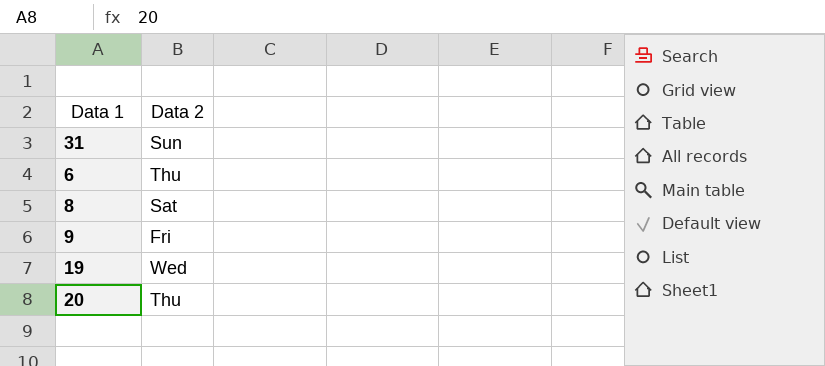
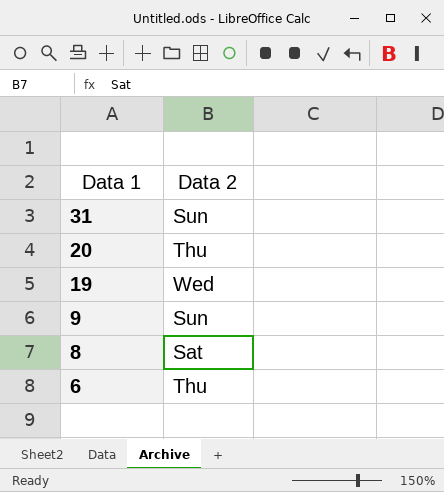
row order: none -> Data 1 descending
9 | Data 2: Fri -> Sun

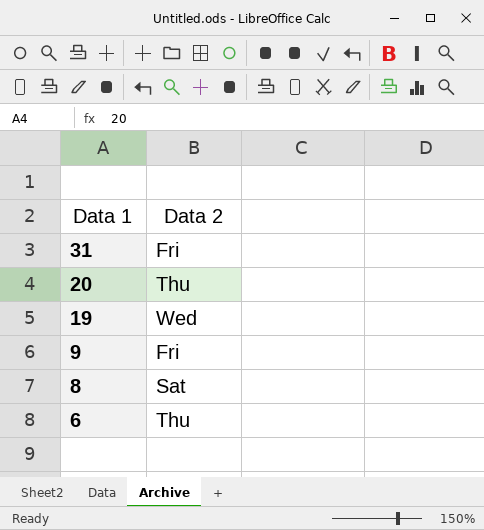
31 | Data 2: Sun -> Fri
9 | Data 2: Sun -> Fri

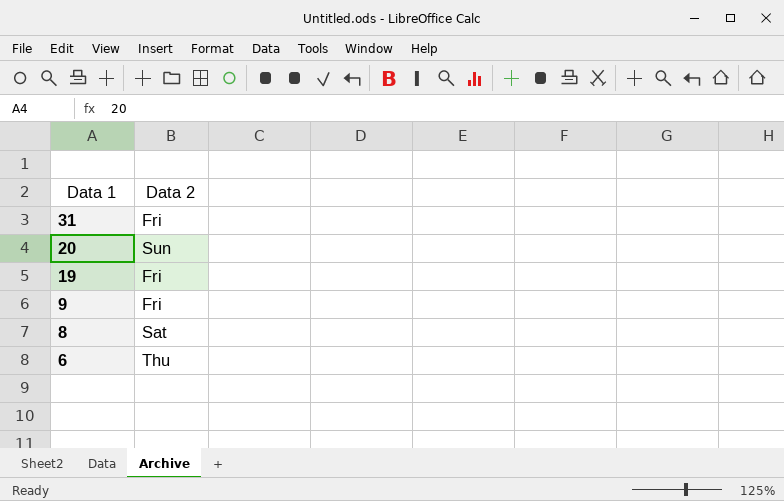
20 | Data 2: Thu -> Sun
19 | Data 2: Wed -> Fri

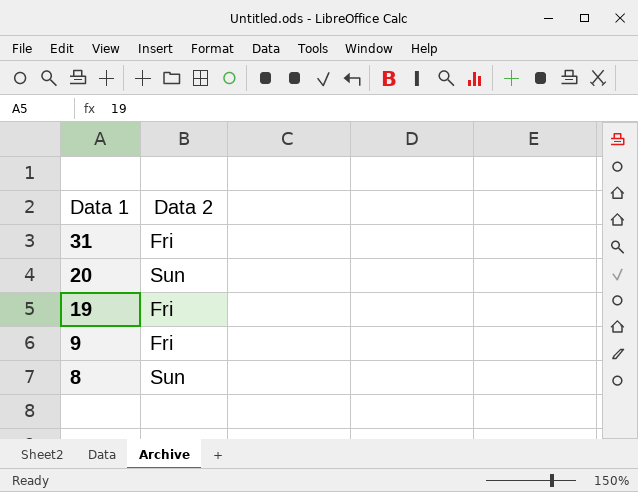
row 6: Thu -> none
8 | Data 2: Sat -> Sun

